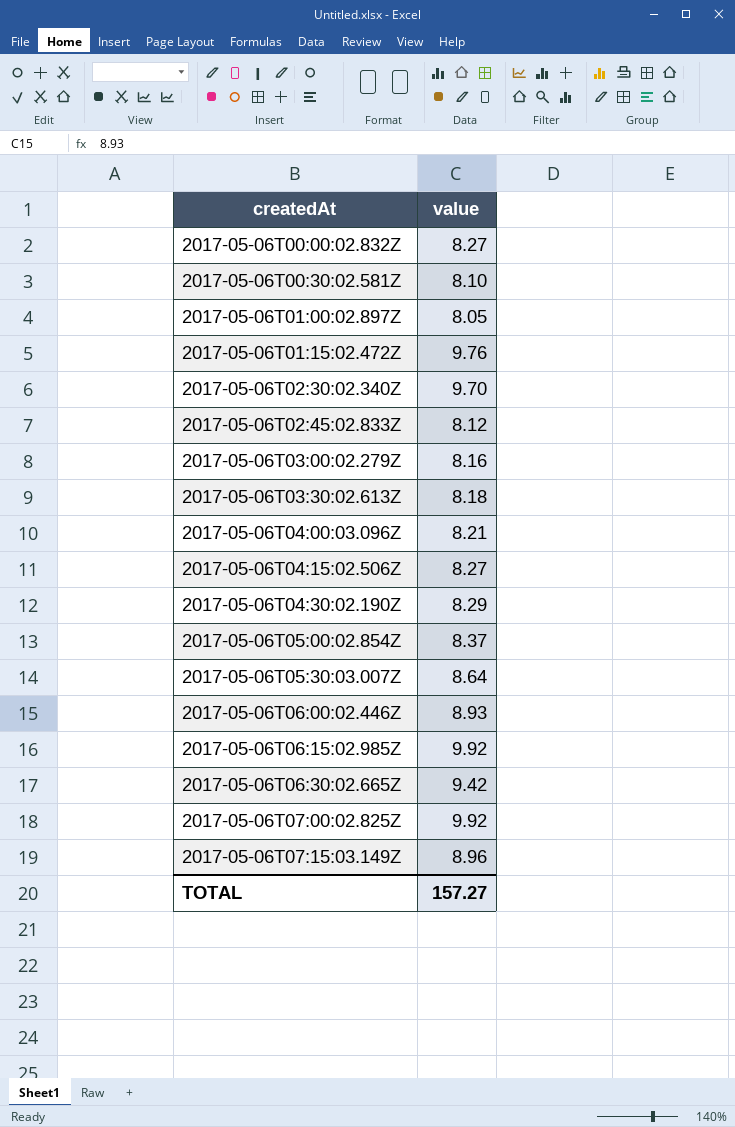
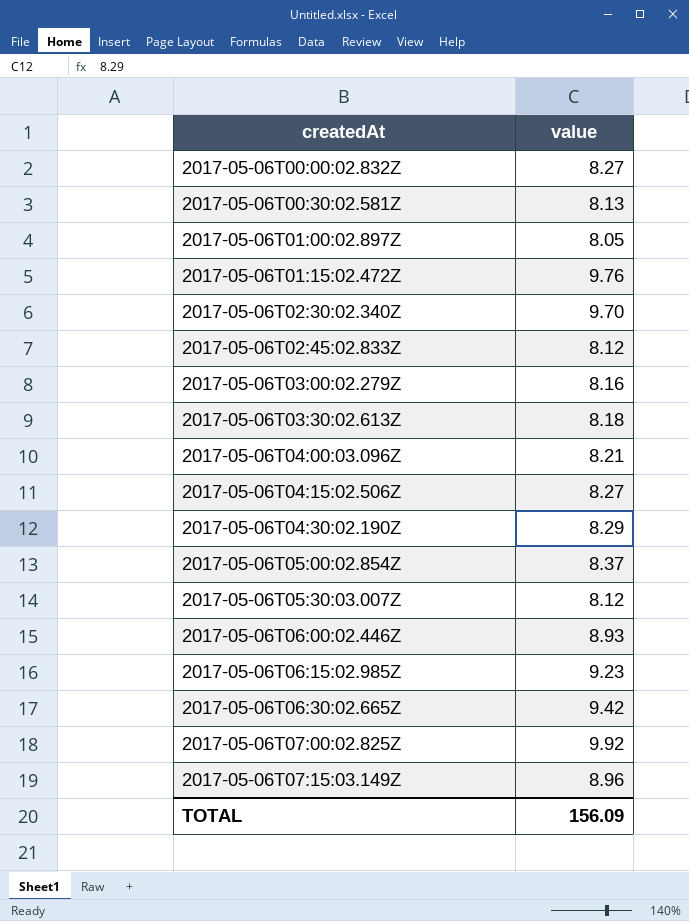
2017-05-06T00:30:02.581Z | value: 8.10 -> 8.13
2017-05-06T05:30:03.007Z | value: 8.64 -> 8.12
2017-05-06T06:15:02.985Z | value: 9.92 -> 9.23
TOTAL | value: 157.27 -> 156.09

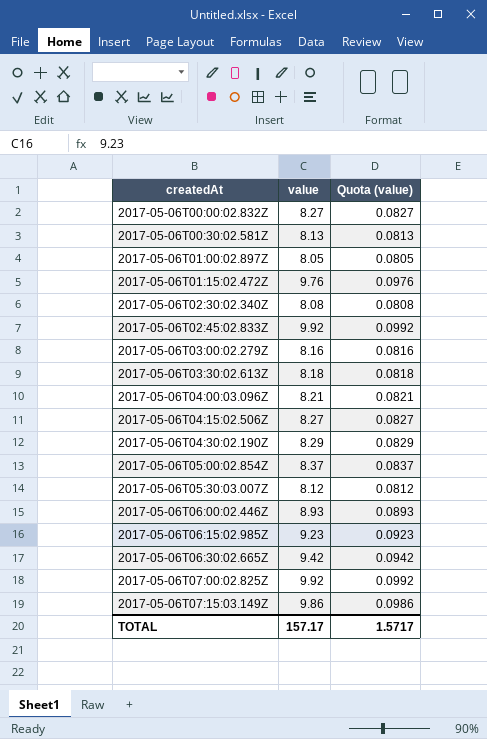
column Quota (value) | formula: none -> [value] * 0.01
2017-05-06T02:30:02.340Z | value: 9.70 -> 8.08
2017-05-06T02:45:02.833Z | value: 8.12 -> 9.92
2017-05-06T07:15:03.149Z | value: 8.96 -> 9.86
TOTAL | value: 156.09 -> 157.17

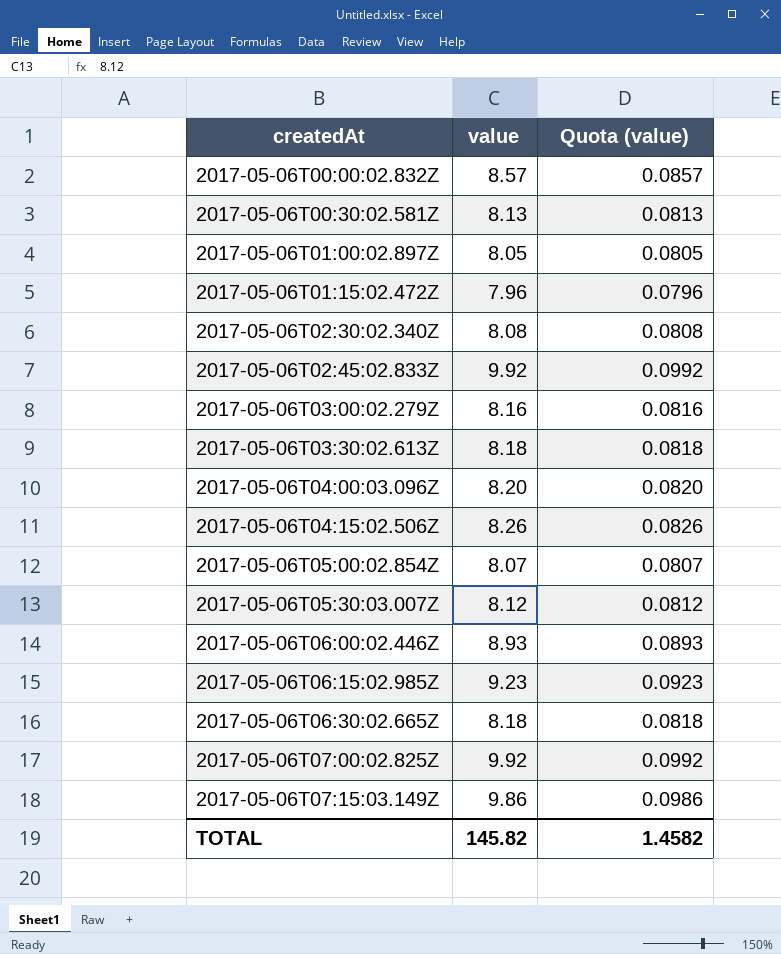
row 2017-05-06T04:30:02.190Z: 8.29 | 0.0829 -> none
2017-05-06T00:00:02.832Z | value: 8.27 -> 8.57
2017-05-06T00:00:02.832Z | Quota (value): 0.0827 -> 0.0857
2017-05-06T01:15:02.472Z | value: 9.76 -> 7.96
2017-05-06T01:15:02.472Z | Quota (value): 0.0976 -> 0.0796
2017-05-06T04:00:03.096Z | value: 8.21 -> 8.20
2017-05-06T04:00:03.096Z | Quota (value): 0.0821 -> 0.0820
2017-05-06T04:15:02.506Z | value: 8.27 -> 8.26
2017-05-06T04:15:02.506Z | Quota (value): 0.0827 -> 0.0826
2017-05-06T05:00:02.854Z | value: 8.37 -> 8.07
2017-05-06T05:00:02.854Z | Quota (value): 0.0837 -> 0.0807
2017-05-06T06:30:02.665Z | value: 9.42 -> 8.18
2017-05-06T06:30:02.665Z | Quota (value): 0.0942 -> 0.0818
TOTAL | value: 157.17 -> 145.82
TOTAL | Quota (value): 1.5717 -> 1.4582

